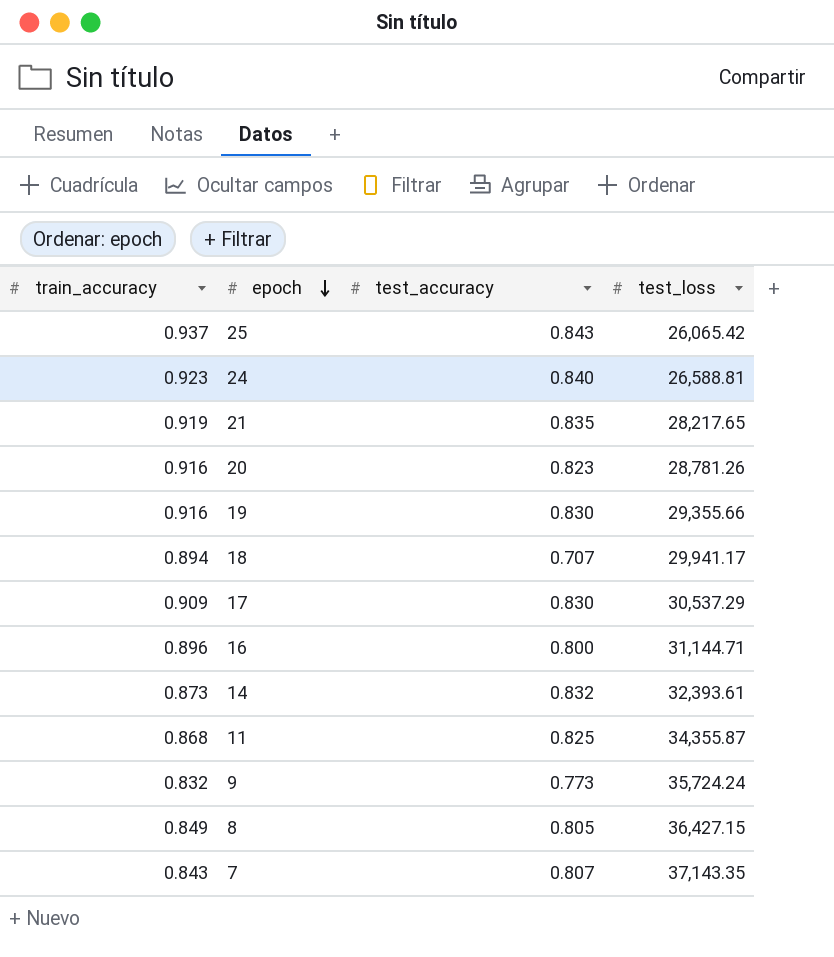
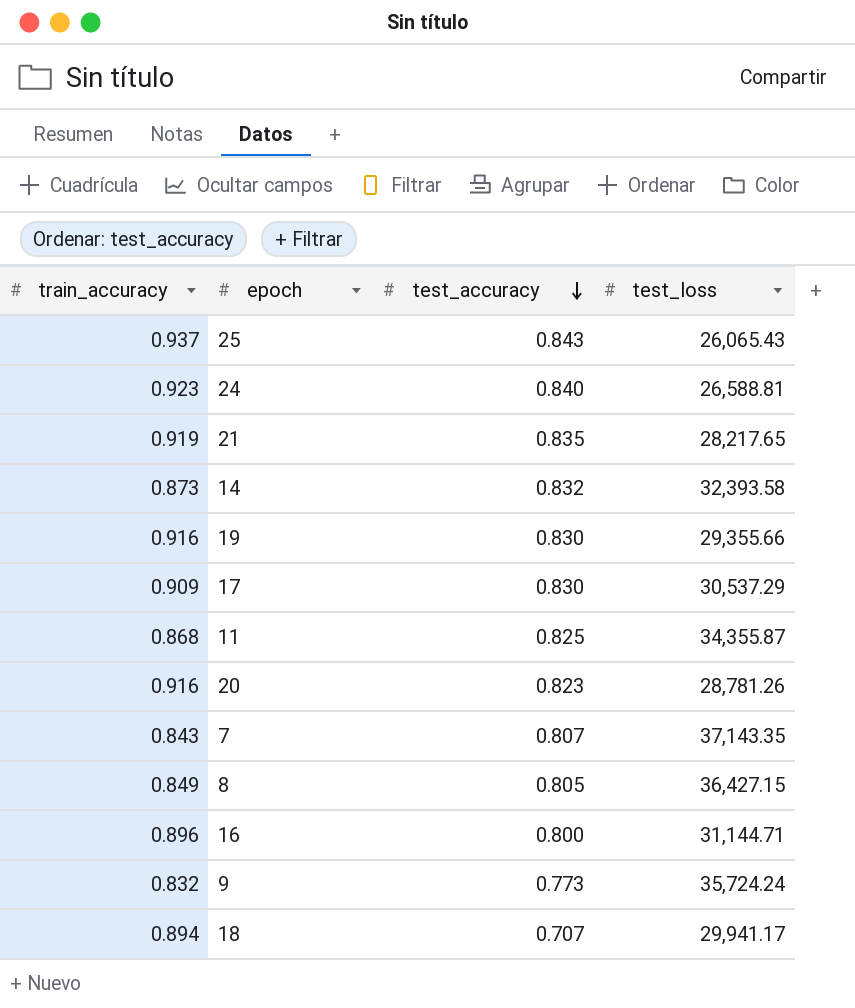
row order: epoch descending -> test_accuracy descending
25 | test_loss: 26,065.42 -> 26,065.43
14 | test_loss: 32,393.61 -> 32,393.58

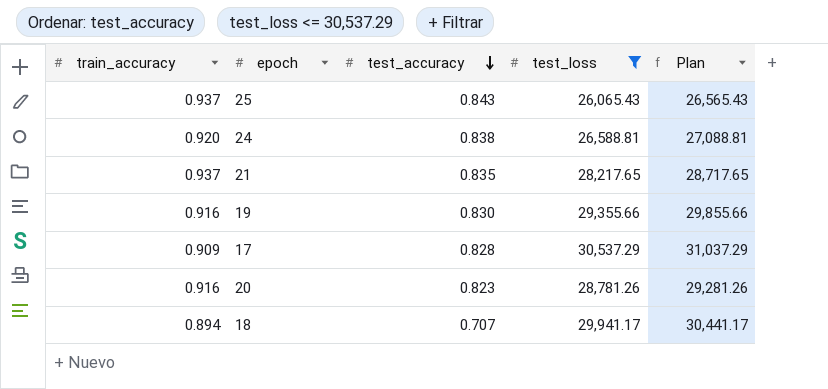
filter: none -> test_loss <= 30,537.29
column Plan | formula: none -> [test_loss] + 500
24 | train_accuracy: 0.923 -> 0.920
24 | test_accuracy: 0.840 -> 0.838
21 | train_accuracy: 0.919 -> 0.937
17 | test_accuracy: 0.830 -> 0.828

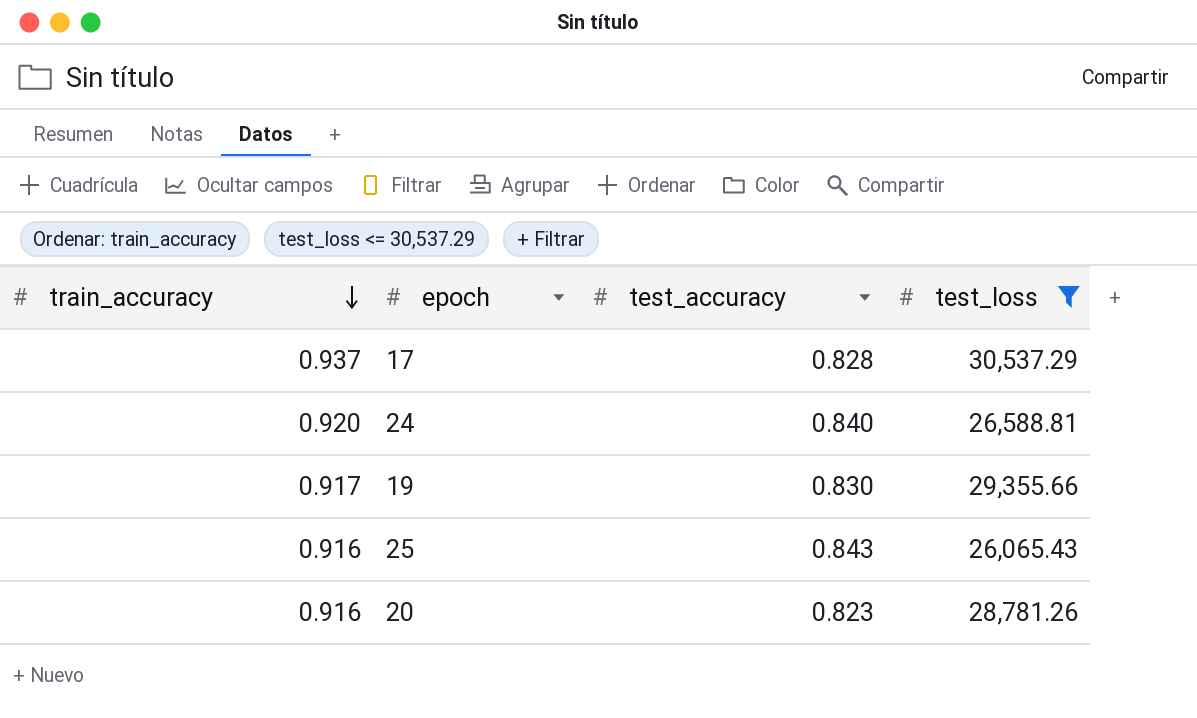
row order: test_accuracy descending -> train_accuracy descending
column Plan | formula: [test_loss] + 500 -> none
row 21: 0.937 | 0.835 | 28,217.65 | 28,717.65 -> none
row 18: 0.894 | 0.707 | 29,941.17 | 30,441.17 -> none
17 | train_accuracy: 0.909 -> 0.937
24 | test_accuracy: 0.838 -> 0.840
19 | train_accuracy: 0.916 -> 0.917
25 | train_accuracy: 0.937 -> 0.916

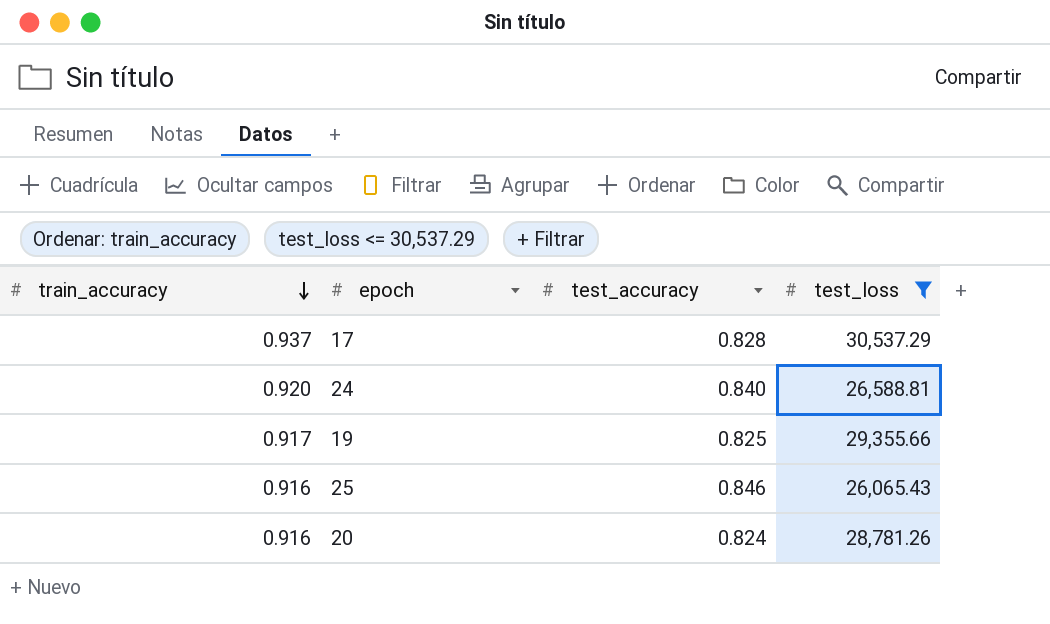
19 | test_accuracy: 0.830 -> 0.825
25 | test_accuracy: 0.843 -> 0.846
20 | test_accuracy: 0.823 -> 0.824

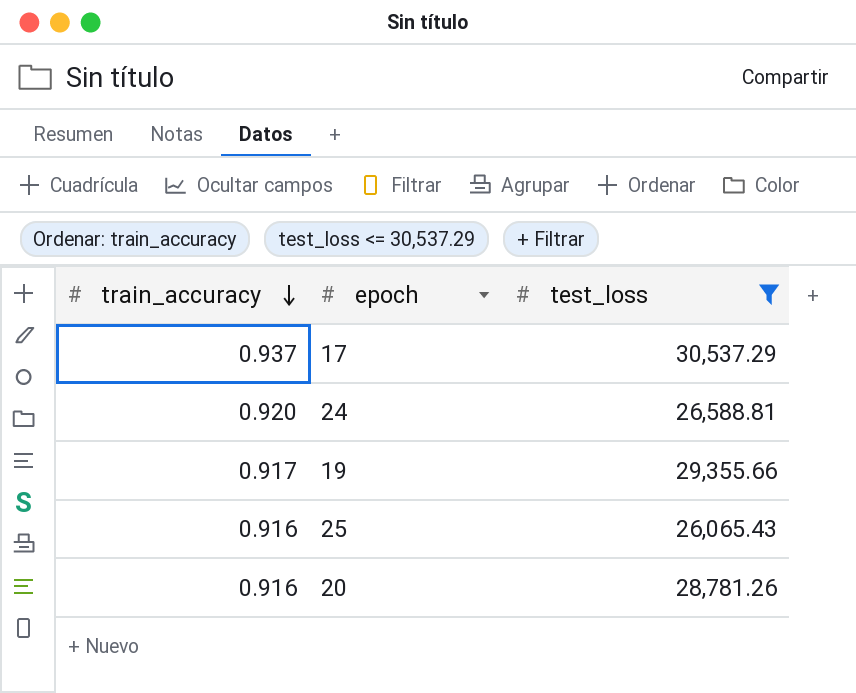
column test_accuracy | position: 3 -> none

